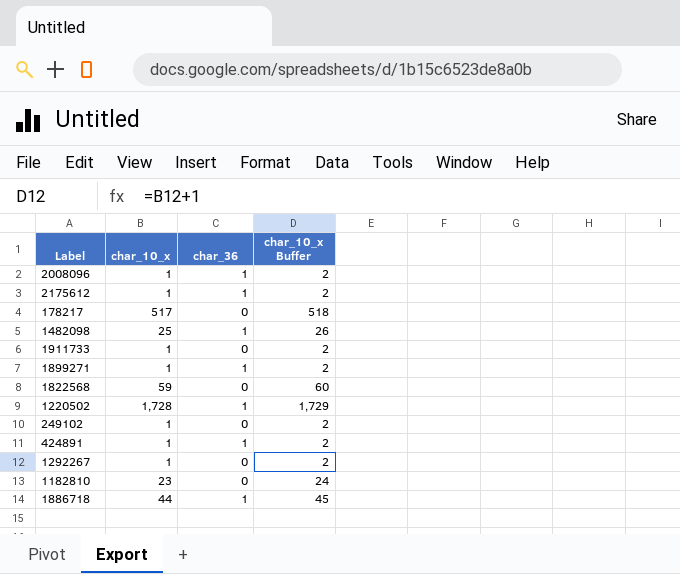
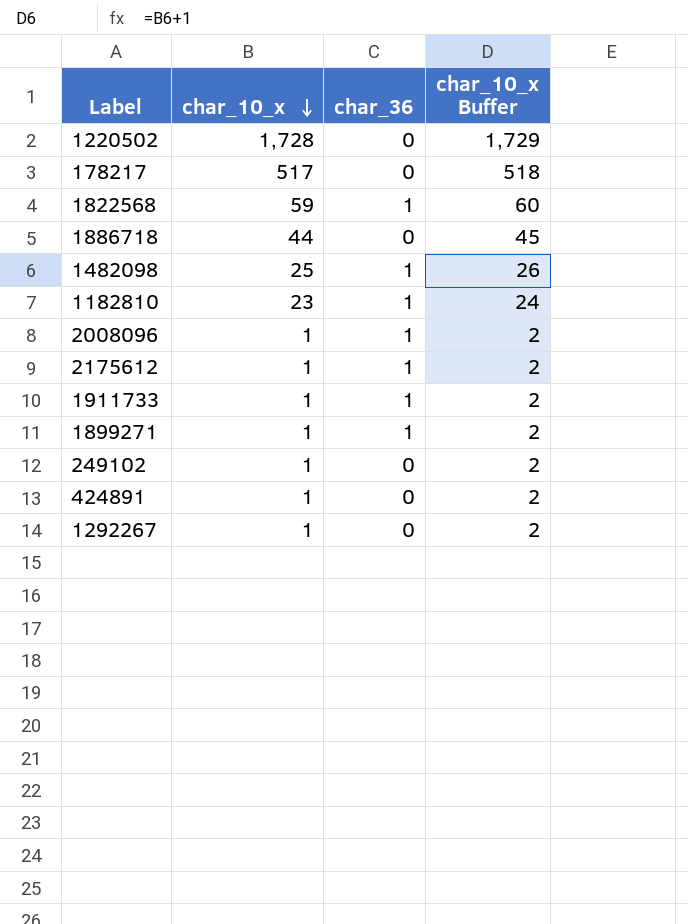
row order: none -> char_10_x descending
1220502 | char_36: 1 -> 0
1822568 | char_36: 0 -> 1
1886718 | char_36: 1 -> 0
1182810 | char_36: 0 -> 1
1911733 | char_36: 0 -> 1
424891 | char_36: 1 -> 0

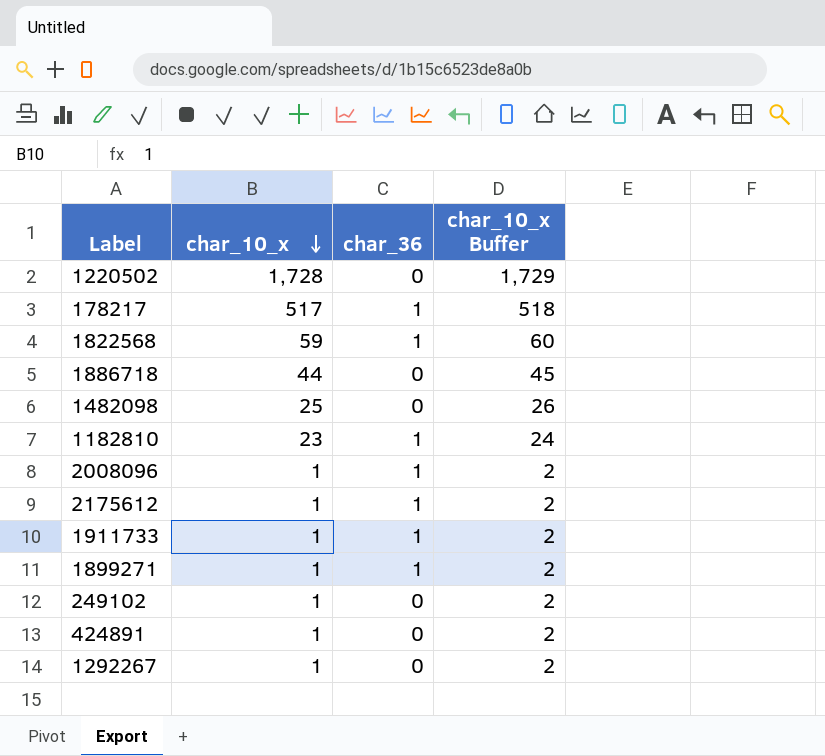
178217 | char_36: 0 -> 1
1482098 | char_36: 1 -> 0

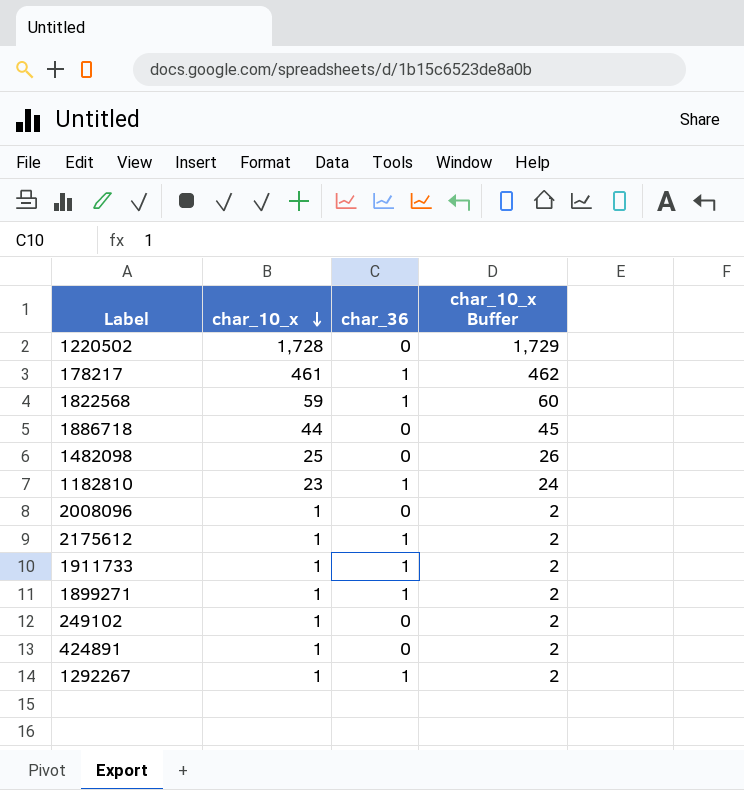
178217 | char_10_x: 517 -> 461
178217 | char_10_x Buffer: 518 -> 462
2008096 | char_36: 1 -> 0
1292267 | char_36: 0 -> 1

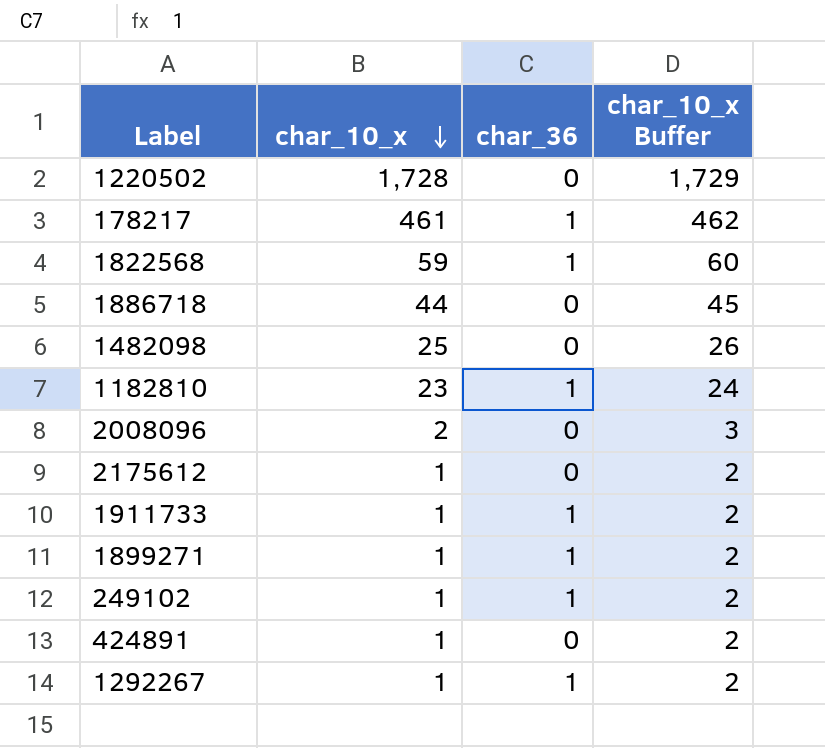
2008096 | char_10_x: 1 -> 2
2008096 | char_10_x Buffer: 2 -> 3
2175612 | char_36: 1 -> 0
249102 | char_36: 0 -> 1

